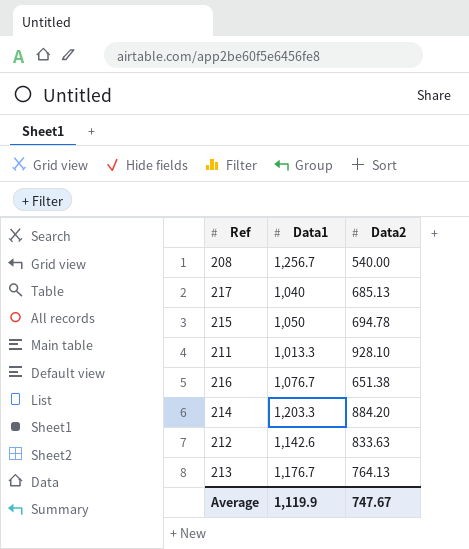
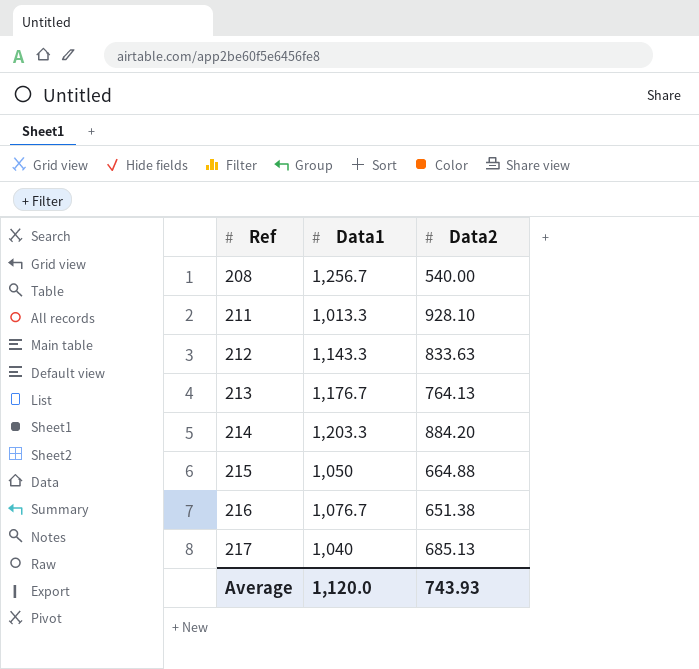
row order: none -> Ref ascending
212 | Data1: 1,142.6 -> 1,143.3
215 | Data2: 694.78 -> 664.88
Average | Data1: 1,119.9 -> 1,120.0
Average | Data2: 747.67 -> 743.93

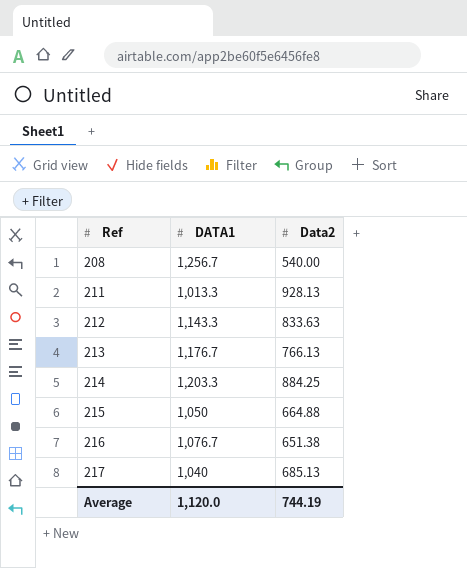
column name: Data1 -> DATA1
211 | Data2: 928.10 -> 928.13
213 | Data2: 764.13 -> 766.13
214 | Data2: 884.20 -> 884.25
Average | Data2: 743.93 -> 744.19

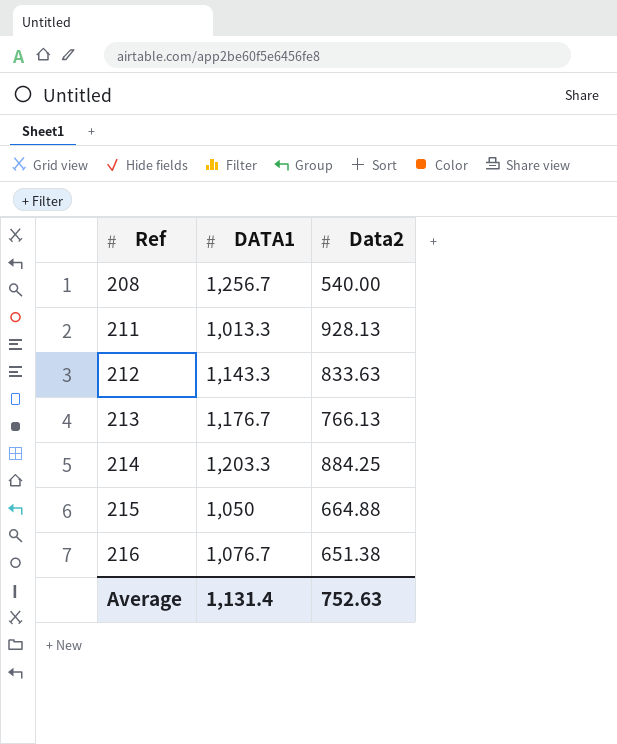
row 217: 1,040 | 685.13 -> none
Average | DATA1: 1,120.0 -> 1,131.4
Average | Data2: 744.19 -> 752.63

